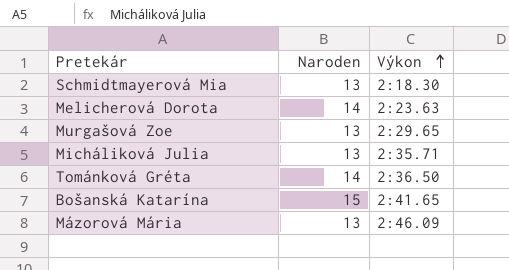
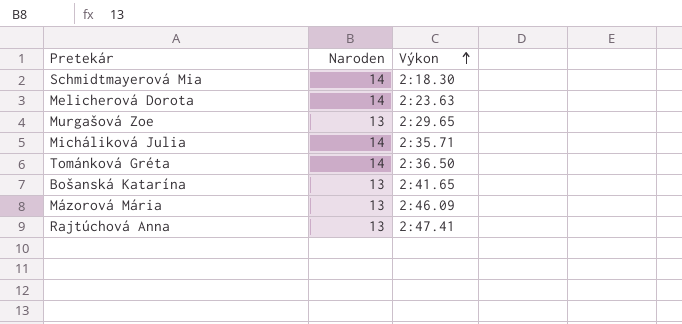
Schmidtmayerová Mia | Naroden: 13 -> 14
Micháliková Julia | Naroden: 13 -> 14
Bošanská Katarína | Naroden: 15 -> 13
row Rajtúchová Anna: none -> 13 | 2:47.41

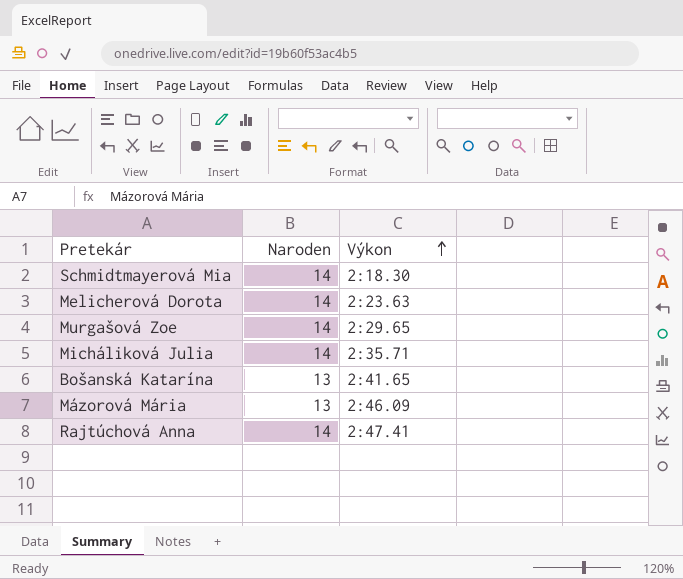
row Tománková Gréta: 14 | 2:36.50 -> none
Murgašová Zoe | Naroden: 13 -> 14
Rajtúchová Anna | Naroden: 13 -> 14

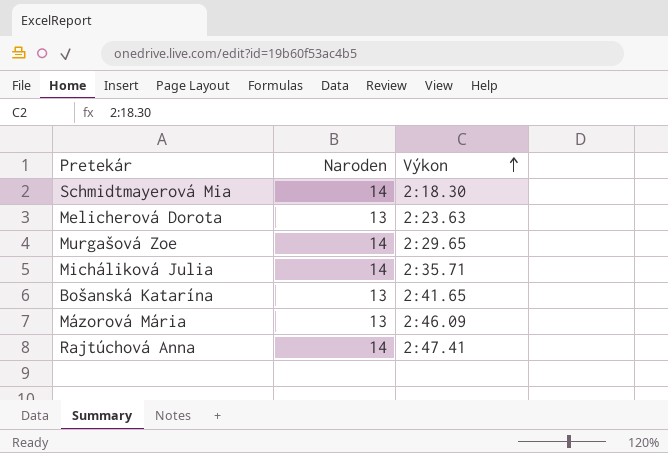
Melicherová Dorota | Naroden: 14 -> 13

